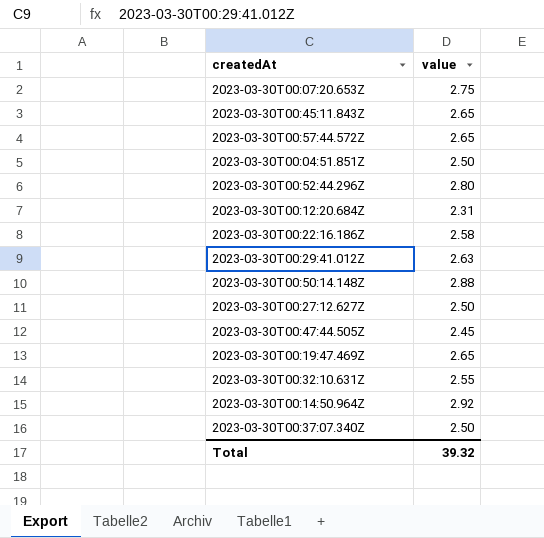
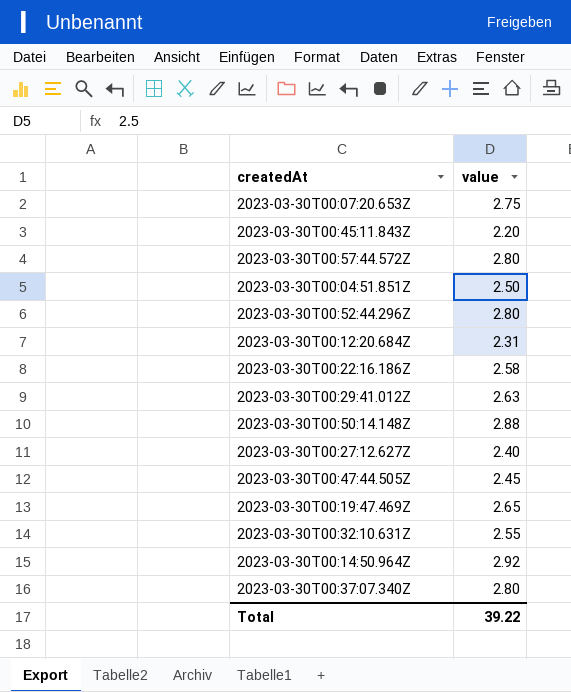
2023-03-30T00:45:11.843Z | value: 2.65 -> 2.20
2023-03-30T00:57:44.572Z | value: 2.65 -> 2.80
2023-03-30T00:27:12.627Z | value: 2.50 -> 2.40
2023-03-30T00:37:07.340Z | value: 2.50 -> 2.80
Total | value: 39.32 -> 39.22

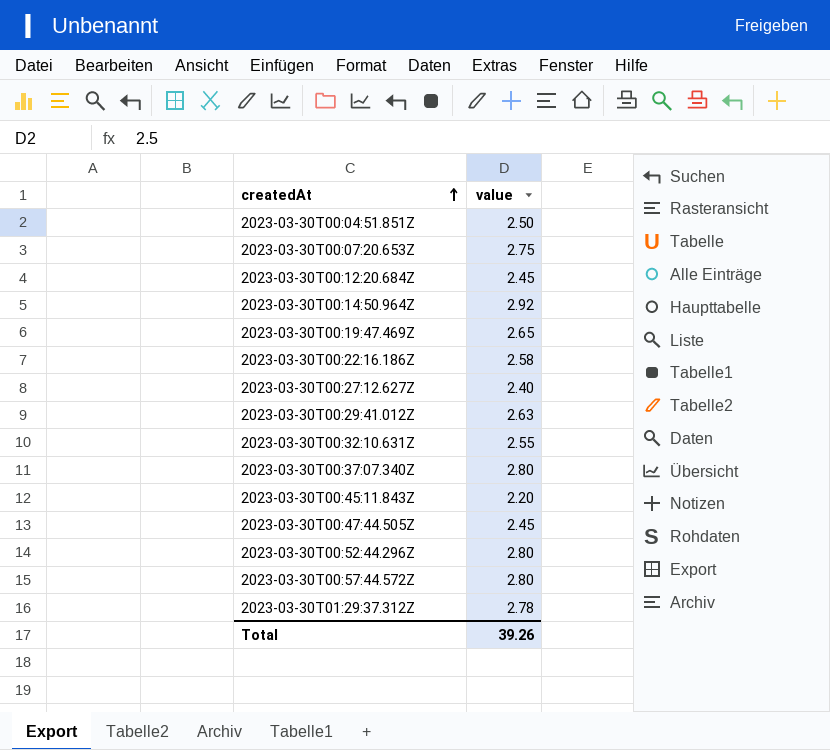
row order: none -> createdAt ascending
row 2023-03-30T00:50:14.148Z: 2.88 -> none
2023-03-30T00:12:20.684Z | value: 2.31 -> 2.45
row 2023-03-30T01:29:37.312Z: none -> 2.78
Total | value: 39.22 -> 39.26

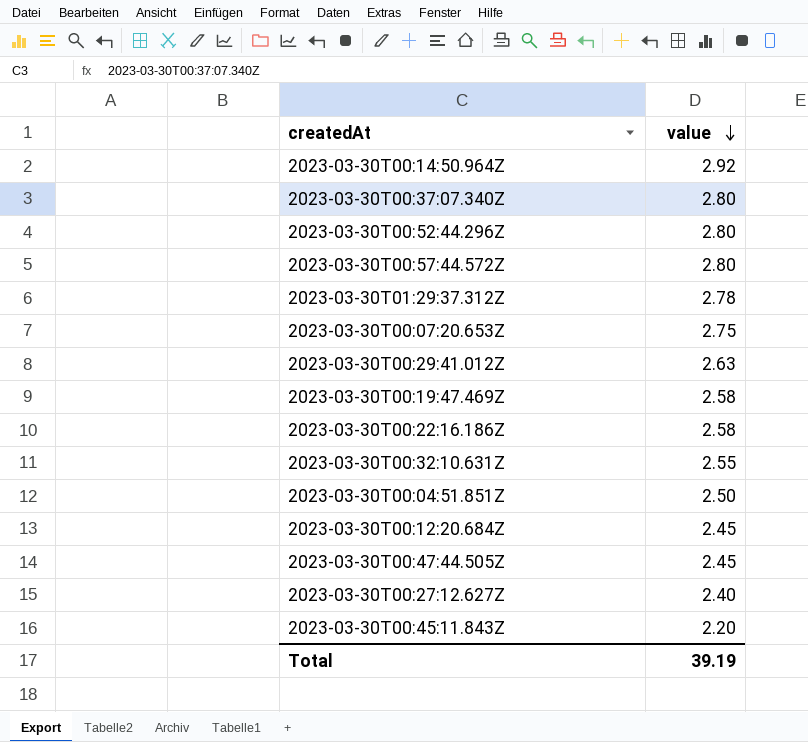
row order: createdAt ascending -> value descending
2023-03-30T00:19:47.469Z | value: 2.65 -> 2.58
Total | value: 39.26 -> 39.19

